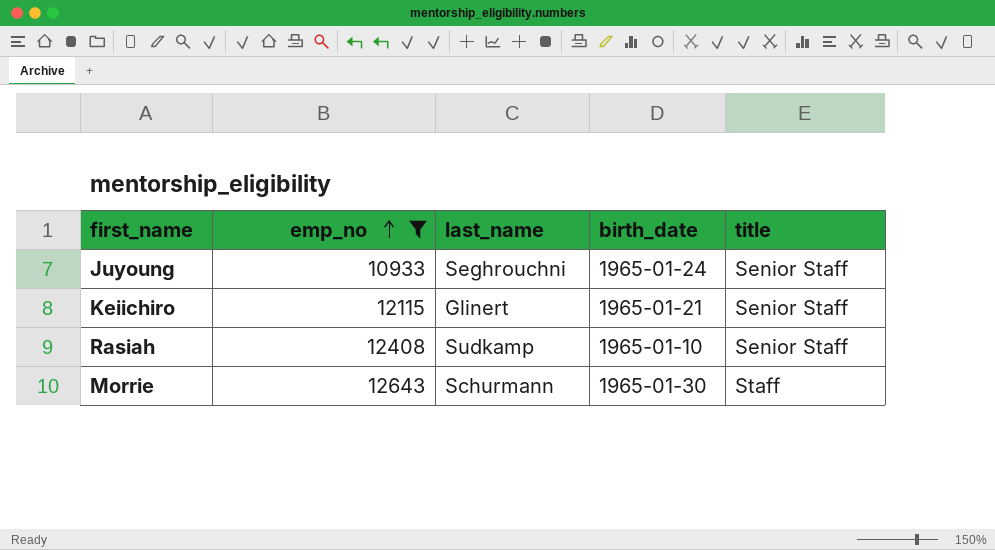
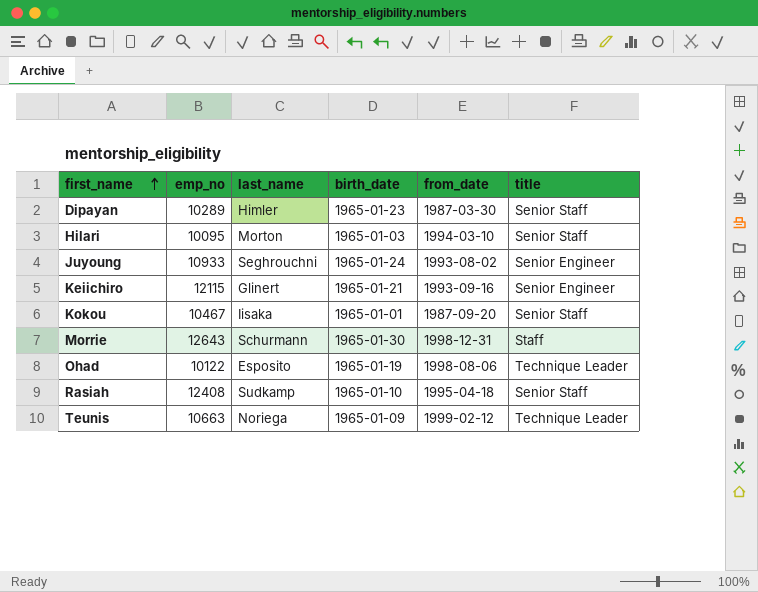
filter: emp_no >= 10933 -> none
row order: emp_no ascending -> first_name ascending
column from_date | position: none -> 5
Juyoung | title: Senior Staff -> Senior Engineer
Keiichiro | title: Senior Staff -> Senior Engineer

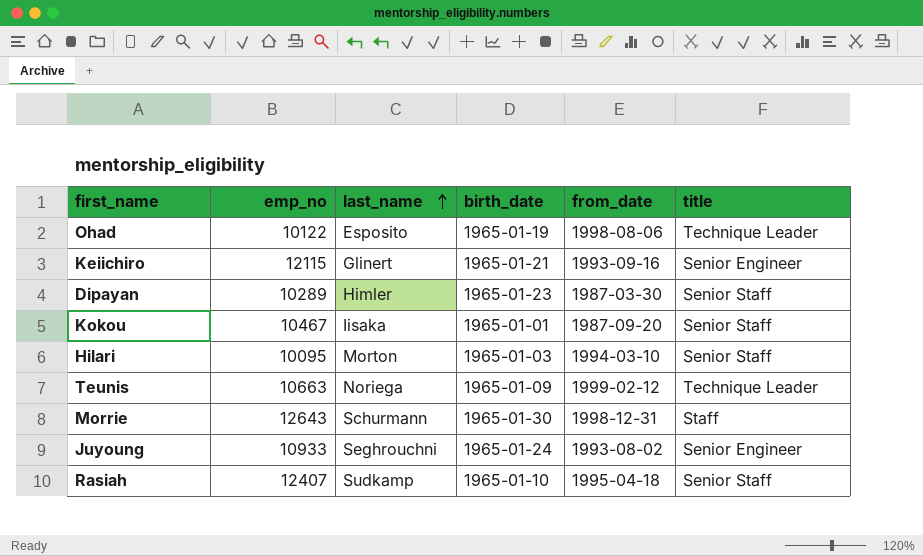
row order: first_name ascending -> last_name ascending
Rasiah | emp_no: 12408 -> 12407

